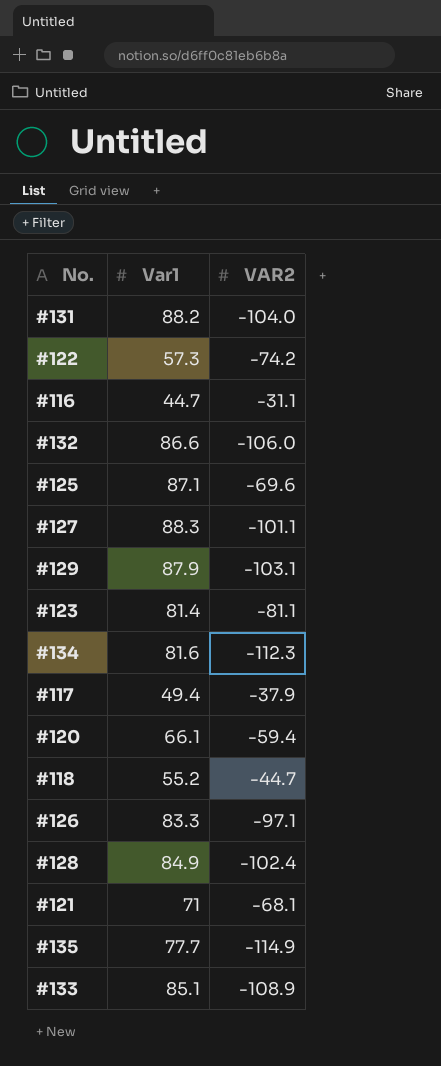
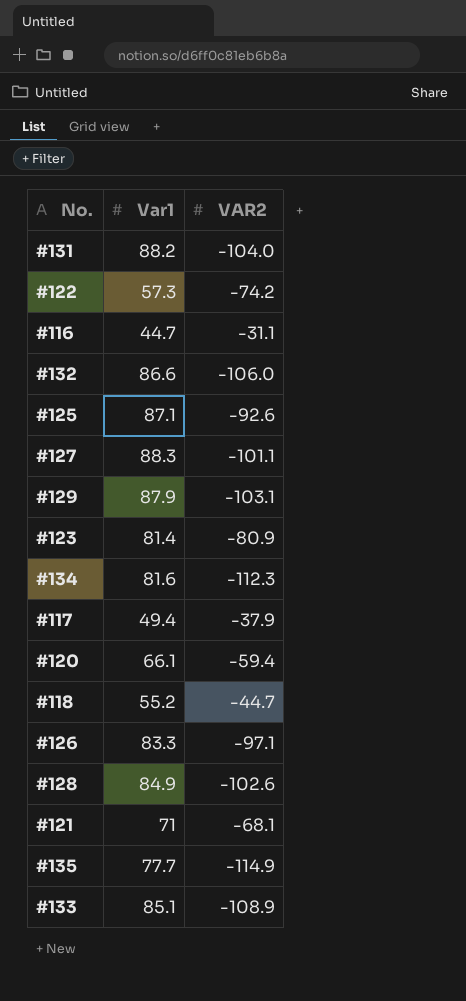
#125 | VAR2: -69.6 -> -92.6
#123 | VAR2: -81.1 -> -80.9
#128 | VAR2: -102.4 -> -102.6

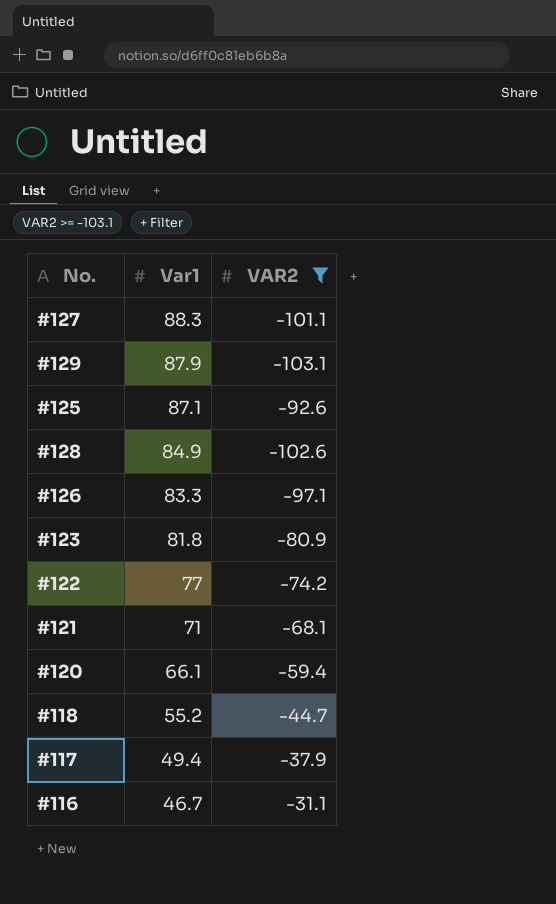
filter: none -> VAR2 >= -103.1
row order: none -> Var1 descending
#123 | Var1: 81.4 -> 81.8
#122 | Var1: 57.3 -> 77
#116 | Var1: 44.7 -> 46.7

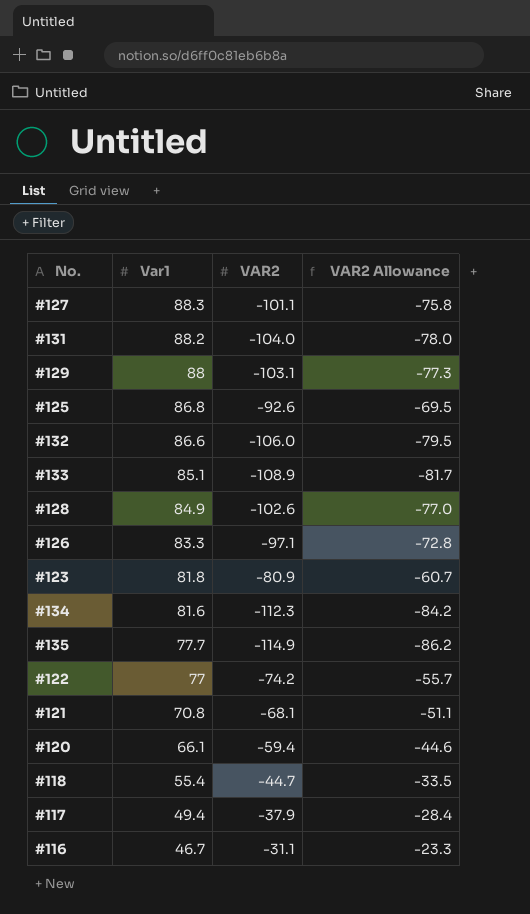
filter: VAR2 >= -103.1 -> none
column VAR2 Allowance | formula: none -> [VAR2] * 0.75
#129 | Var1: 87.9 -> 88
#125 | Var1: 87.1 -> 86.8
#121 | Var1: 71 -> 70.8
#118 | Var1: 55.2 -> 55.4

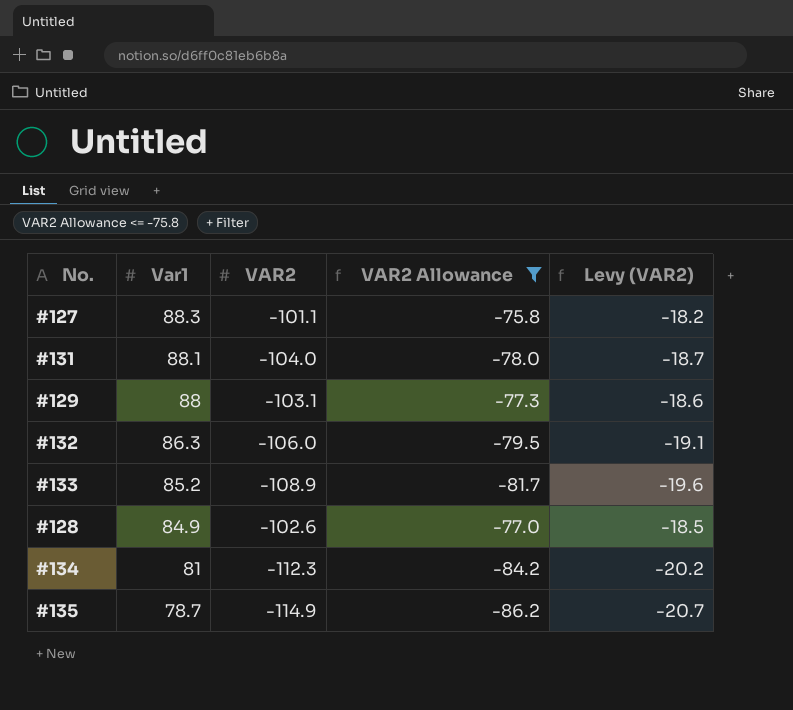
filter: none -> VAR2 Allowance <= -75.8
column Levy (VAR2) | formula: none -> [VAR2] * 0.18
#131 | Var1: 88.2 -> 88.1
#132 | Var1: 86.6 -> 86.3
#133 | Var1: 85.1 -> 85.2
#134 | Var1: 81.6 -> 81
#135 | Var1: 77.7 -> 78.7

